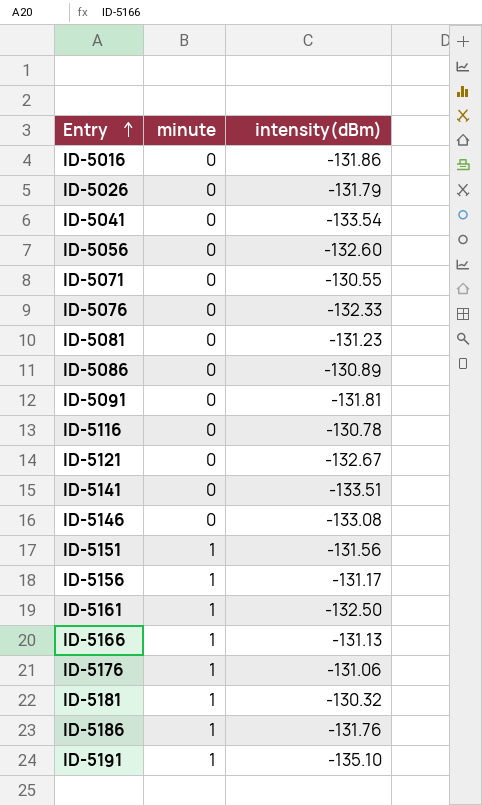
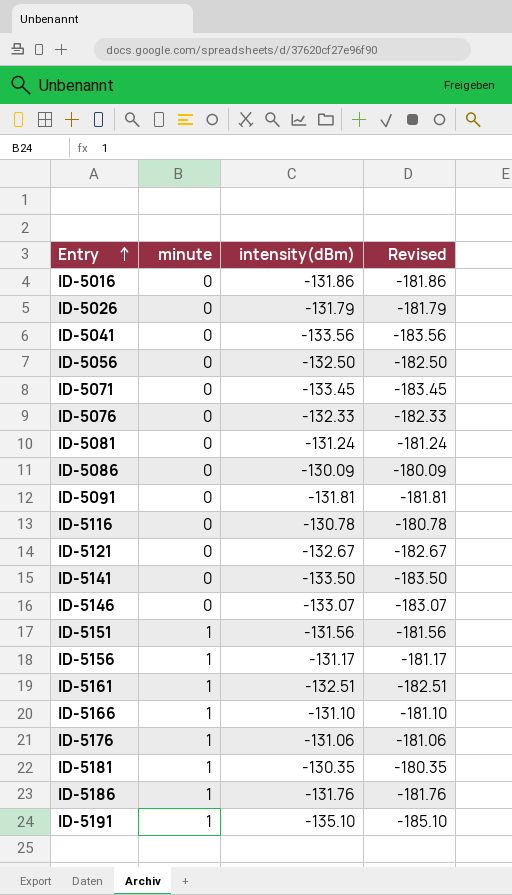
column Revised | formula: none -> [intensity(dBm)] - 50
ID-5041 | intensity(dBm): -133.54 -> -133.56
ID-5056 | intensity(dBm): -132.60 -> -132.50
ID-5071 | intensity(dBm): -130.55 -> -133.45
ID-5081 | intensity(dBm): -131.23 -> -131.24
ID-5086 | intensity(dBm): -130.89 -> -130.09
ID-5141 | intensity(dBm): -133.51 -> -133.50
ID-5146 | intensity(dBm): -133.08 -> -133.07
ID-5161 | intensity(dBm): -132.50 -> -132.51
ID-5166 | intensity(dBm): -131.13 -> -131.10
ID-5181 | intensity(dBm): -130.32 -> -130.35

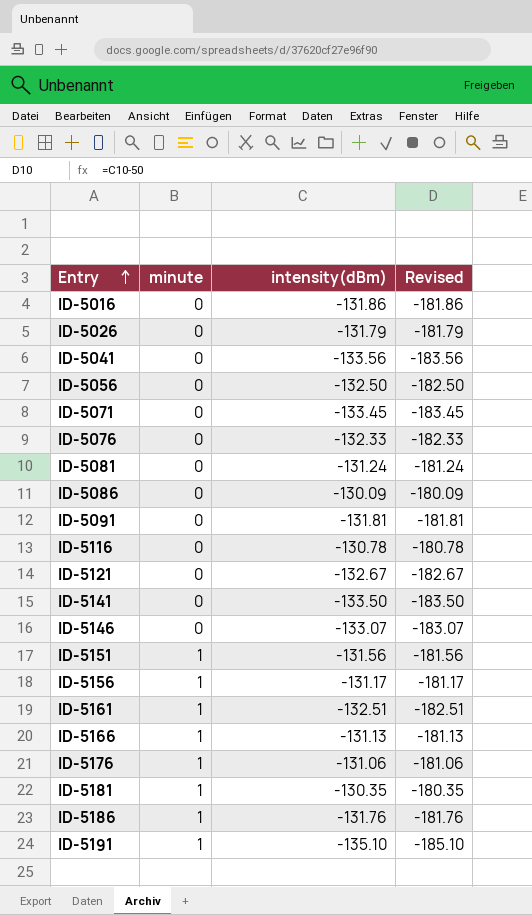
ID-5166 | intensity(dBm): -131.10 -> -131.13
ID-5166 | Revised: -181.10 -> -181.13

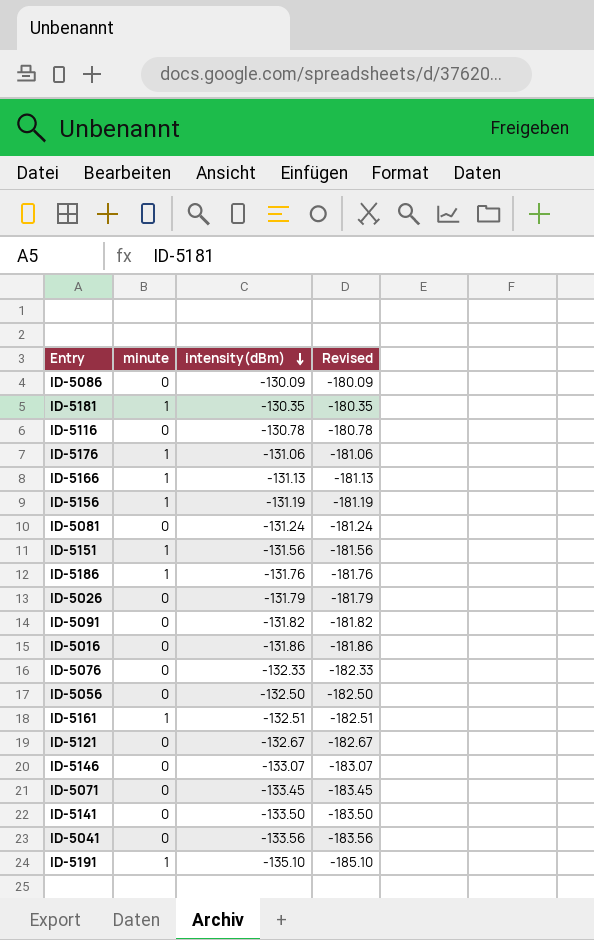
row order: Entry ascending -> intensity(dBm) descending
ID-5156 | intensity(dBm): -131.17 -> -131.19
ID-5156 | Revised: -181.17 -> -181.19
ID-5091 | intensity(dBm): -131.81 -> -131.82
ID-5091 | Revised: -181.81 -> -181.82

